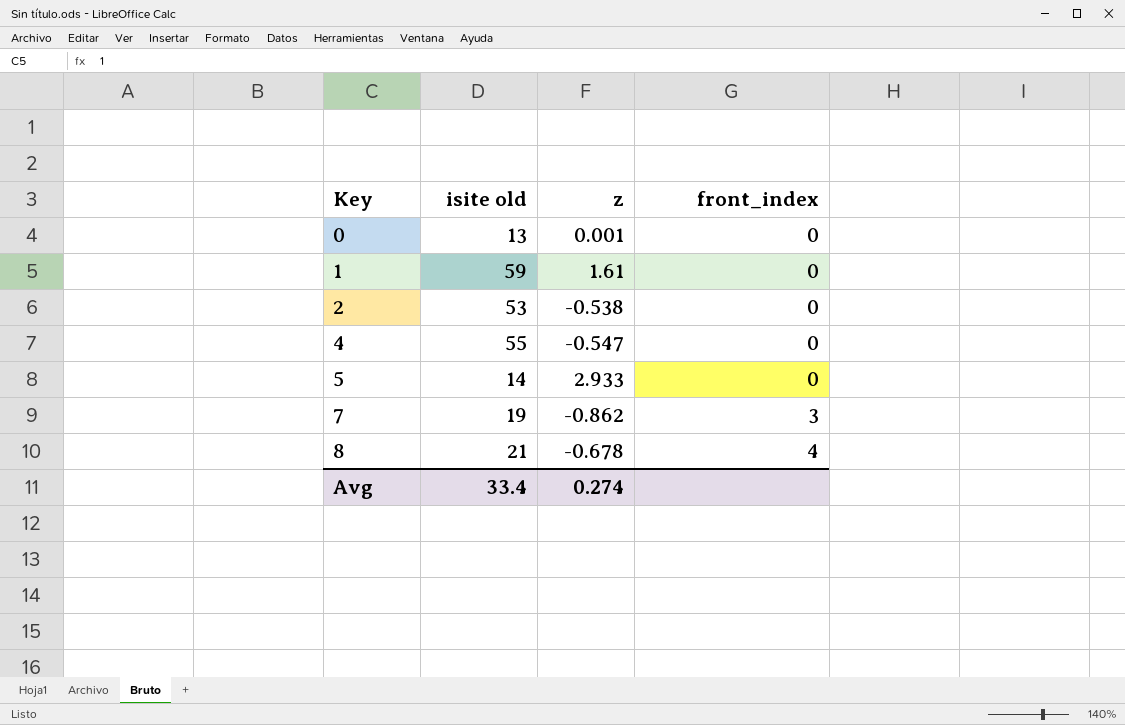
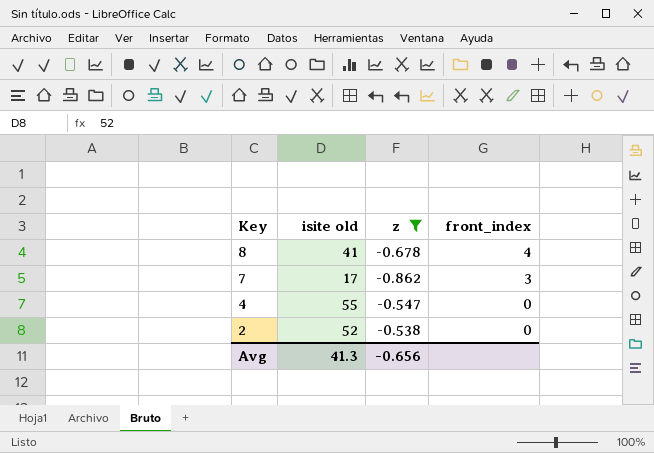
filter: none -> z <= -0.538
row order: Key ascending -> Key descending
8 | isite old: 21 -> 41
7 | isite old: 19 -> 17
2 | isite old: 53 -> 52
Avg | isite old: 33.4 -> 41.3
Avg | z: 0.274 -> -0.656

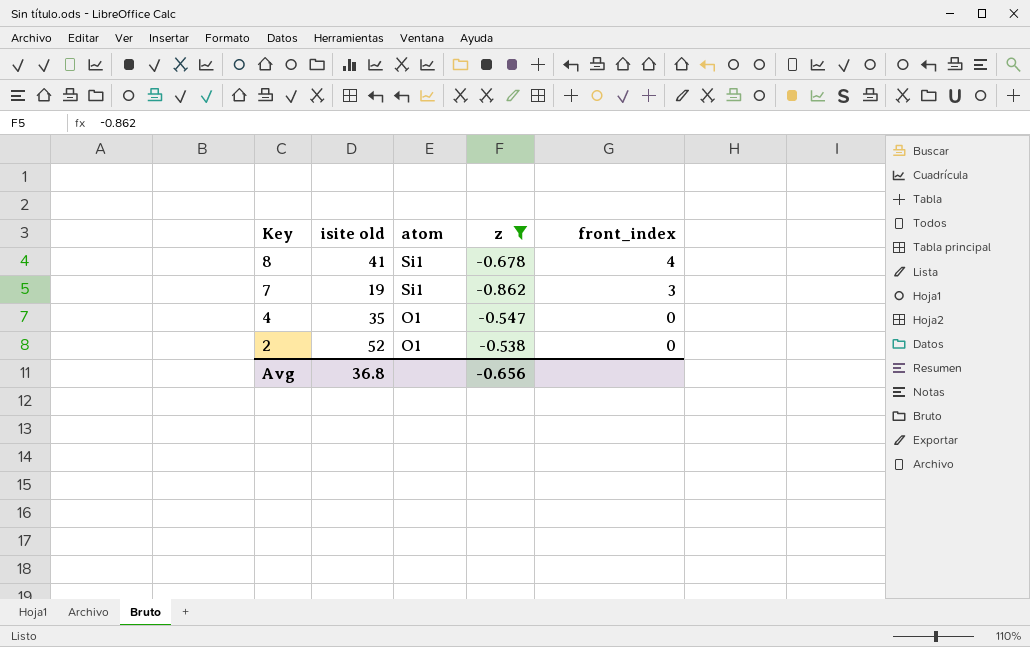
column atom | position: none -> 3
7 | isite old: 17 -> 19
4 | isite old: 55 -> 35
Avg | isite old: 41.3 -> 36.8

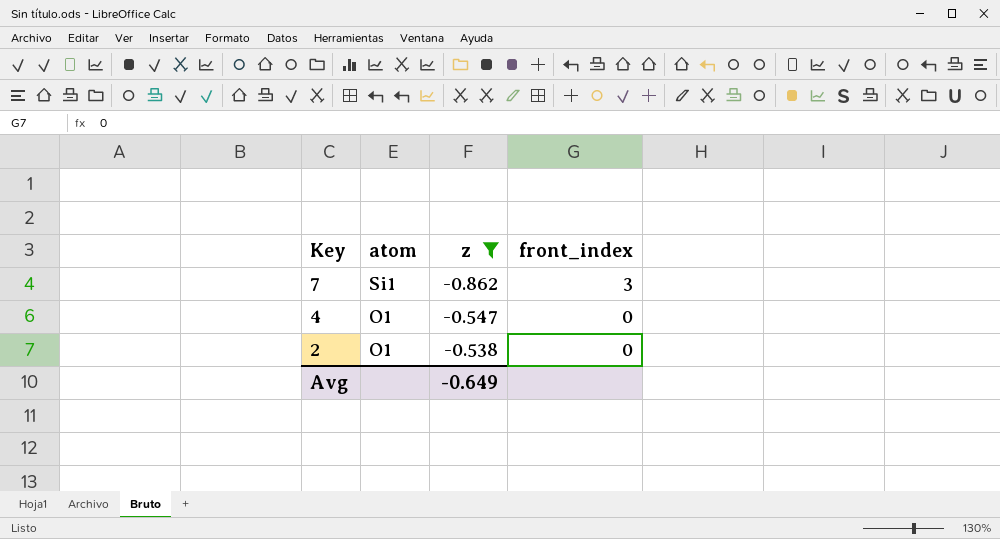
column isite old | position: 2 -> none
row 8: 41 | Si1 | -0.678 | 4 -> none
Avg | z: -0.656 -> -0.649

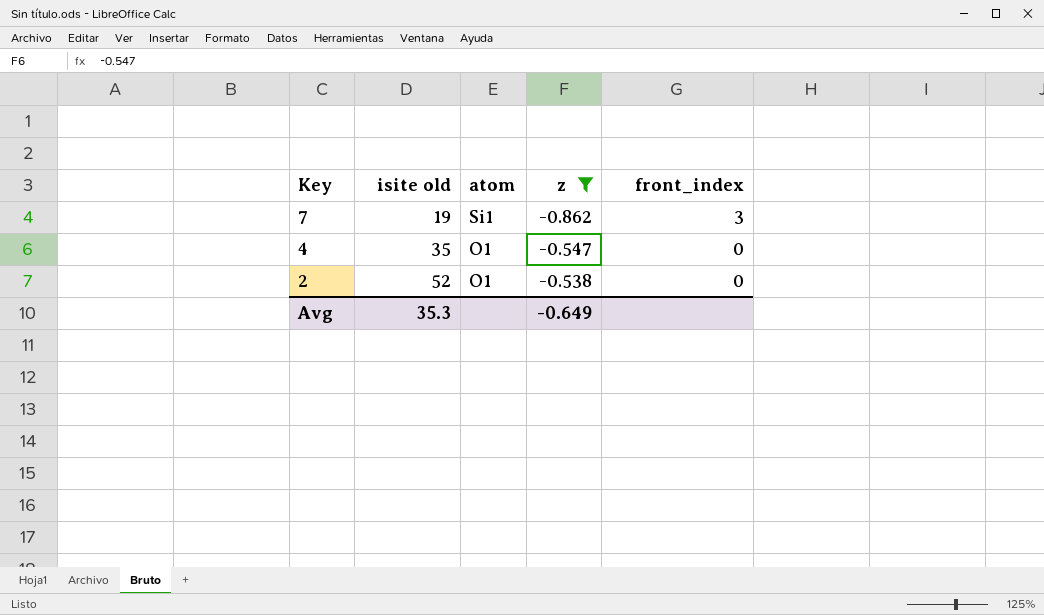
column isite old | position: none -> 2

